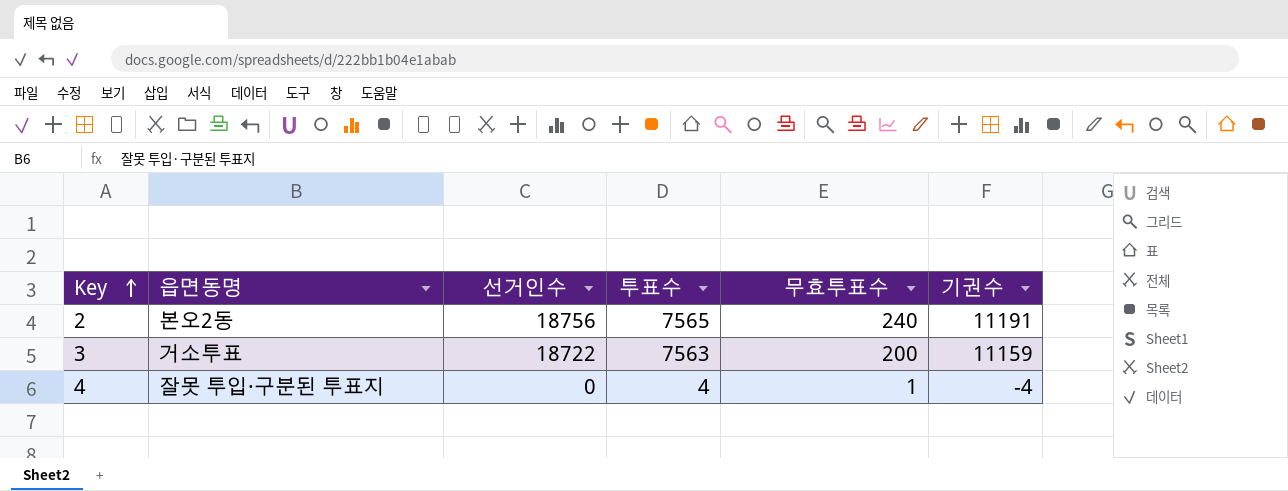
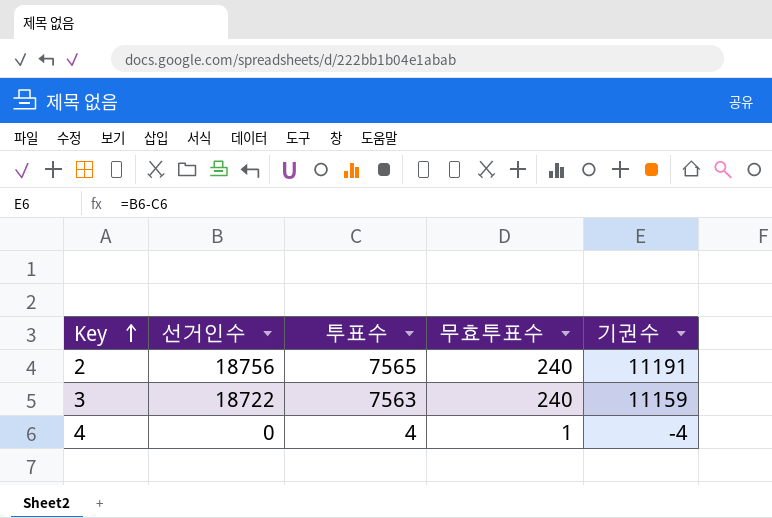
column 읍면동명 | position: 2 -> none
3 | 무효투표수: 200 -> 240

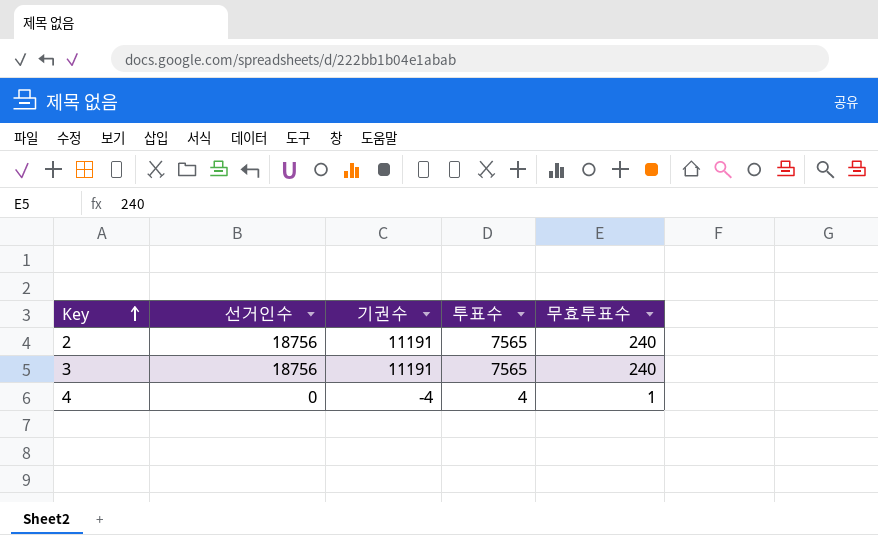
column 기권수 | position: 5 -> 3
3 | 선거인수: 18722 -> 18756
3 | 기권수: 11159 -> 11191
3 | 투표수: 7563 -> 7565

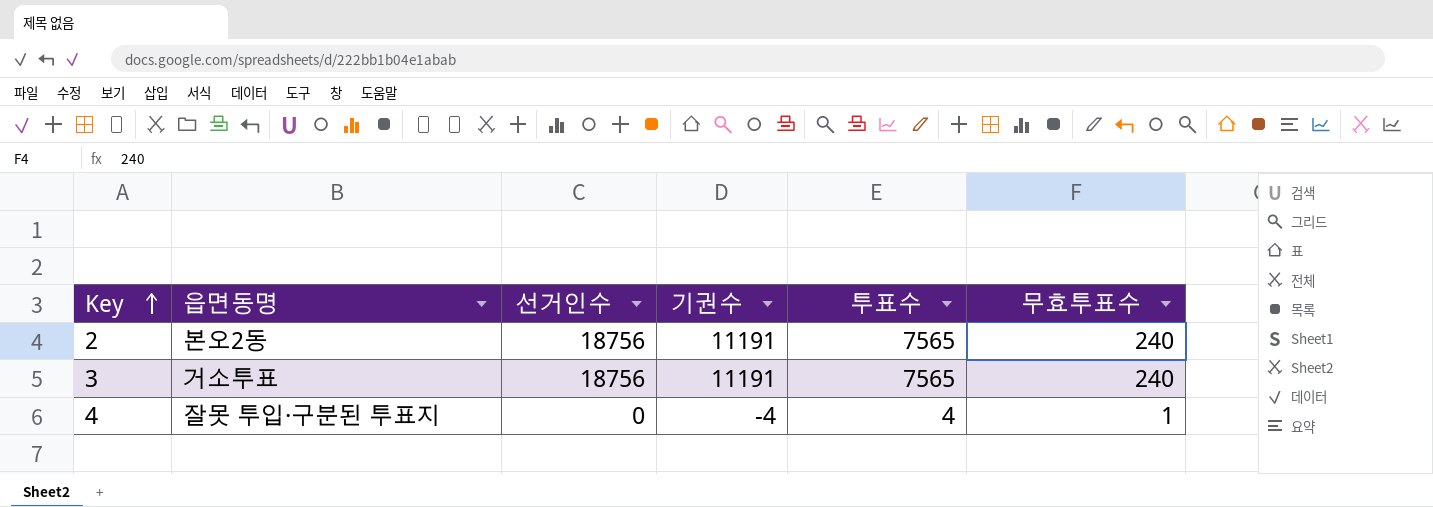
column 읍면동명 | position: none -> 2

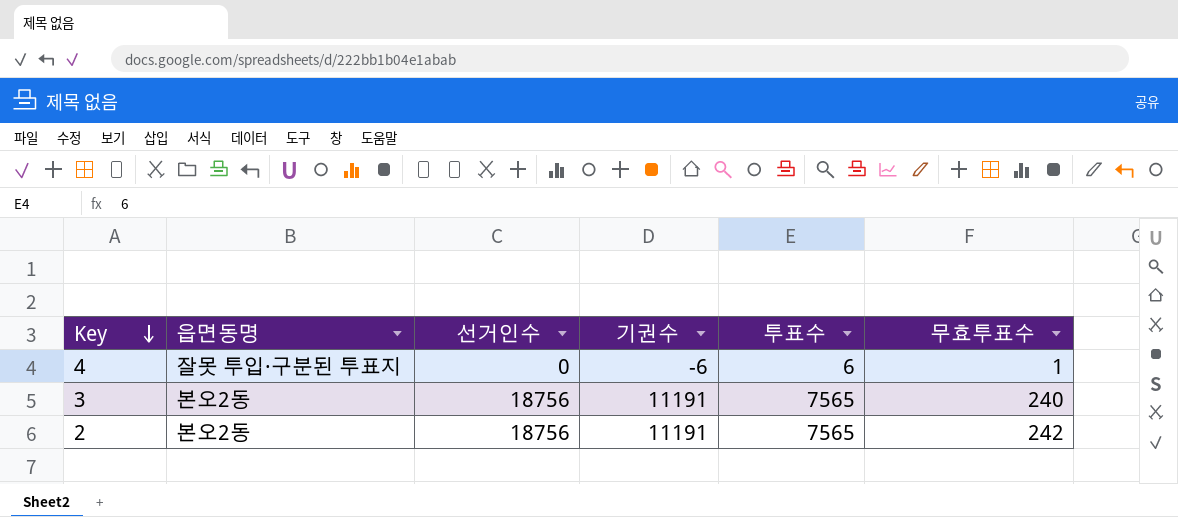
row order: Key ascending -> Key descending
4 | 기권수: -4 -> -6
4 | 투표수: 4 -> 6
3 | 읍면동명: 거소투표 -> 본오2동
2 | 무효투표수: 240 -> 242

